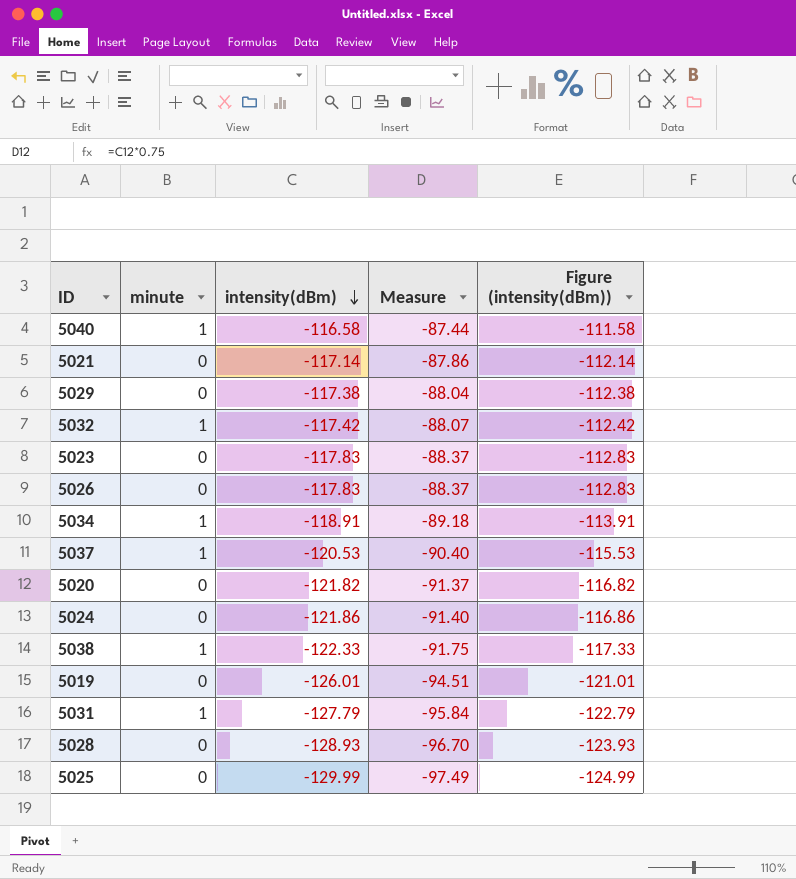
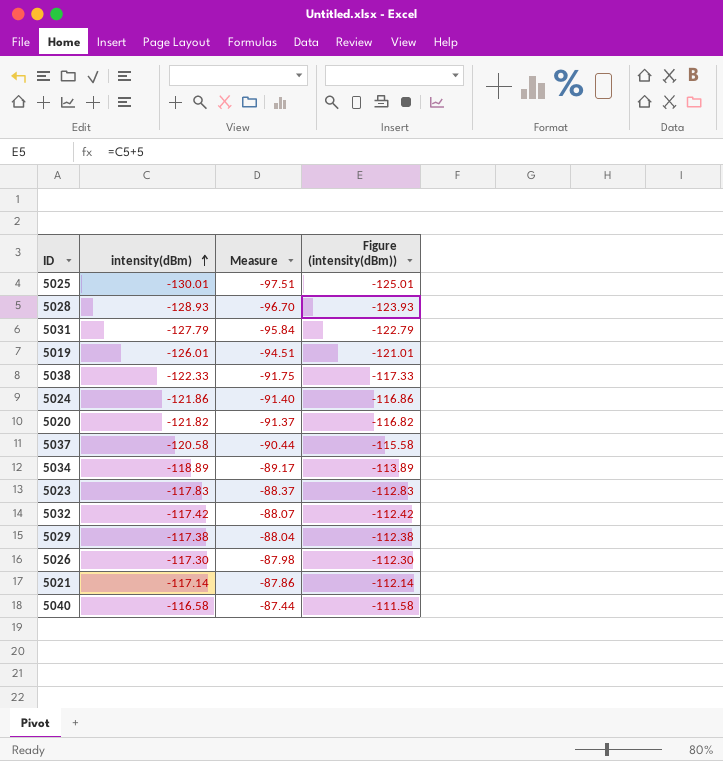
row order: intensity(dBm) descending -> intensity(dBm) ascending
column minute | position: 2 -> none
5025 | intensity(dBm): -129.99 -> -130.01
5025 | Measure: -97.49 -> -97.51
5025 | Figure (intensity(dBm)): -124.99 -> -125.01
5037 | intensity(dBm): -120.53 -> -120.58
5037 | Measure: -90.40 -> -90.44
5037 | Figure (intensity(dBm)): -115.53 -> -115.58
5034 | intensity(dBm): -118.91 -> -118.89
5034 | Measure: -89.18 -> -89.17
5034 | Figure (intensity(dBm)): -113.91 -> -113.89
5026 | intensity(dBm): -117.83 -> -117.30
5026 | Measure: -88.37 -> -87.98
5026 | Figure (intensity(dBm)): -112.83 -> -112.30

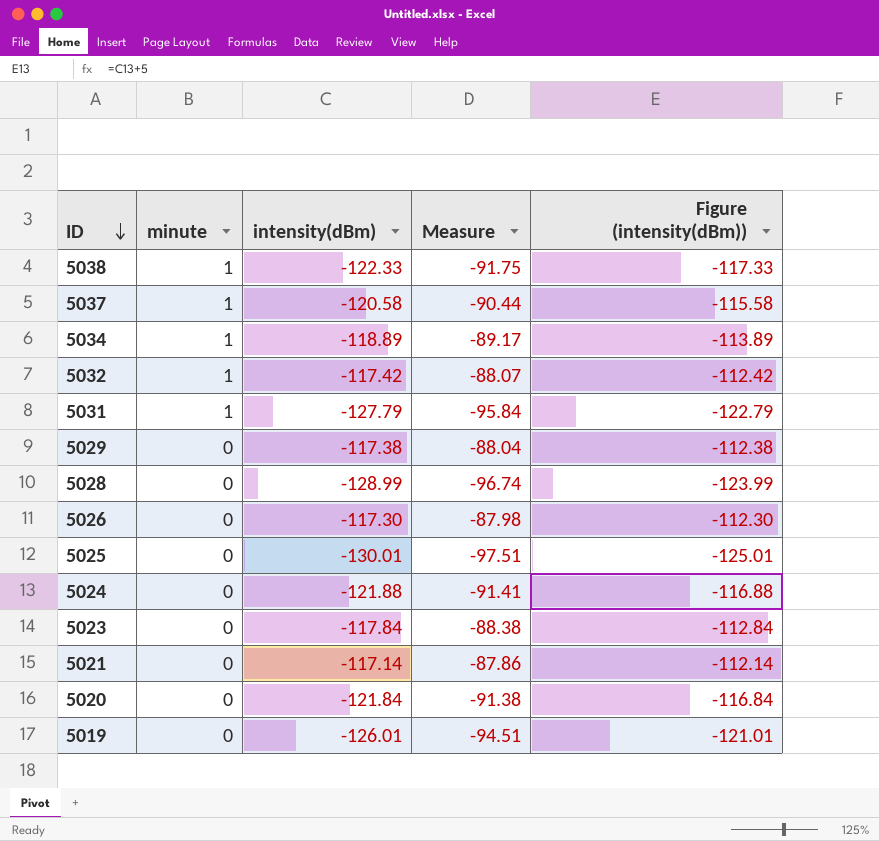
row order: intensity(dBm) ascending -> ID descending
column minute | position: none -> 2
row 5040: -116.58 | -87.44 | -111.58 -> none
5028 | intensity(dBm): -128.93 -> -128.99
5028 | Measure: -96.70 -> -96.74
5028 | Figure (intensity(dBm)): -123.93 -> -123.99
5024 | intensity(dBm): -121.86 -> -121.88
5024 | Measure: -91.40 -> -91.41
5024 | Figure (intensity(dBm)): -116.86 -> -116.88
5023 | intensity(dBm): -117.83 -> -117.84
5023 | Measure: -88.37 -> -88.38
5023 | Figure (intensity(dBm)): -112.83 -> -112.84
5020 | intensity(dBm): -121.82 -> -121.84
5020 | Measure: -91.37 -> -91.38
5020 | Figure (intensity(dBm)): -116.82 -> -116.84

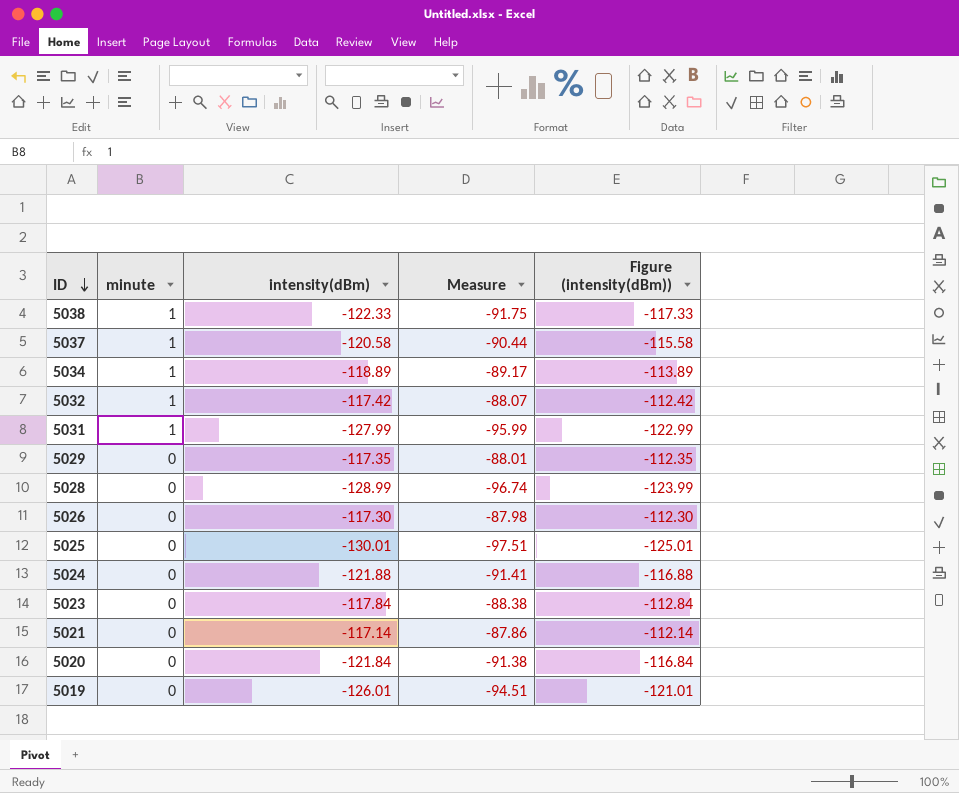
5031 | intensity(dBm): -127.79 -> -127.99
5031 | Measure: -95.84 -> -95.99
5031 | Figure (intensity(dBm)): -122.79 -> -122.99
5029 | intensity(dBm): -117.38 -> -117.35
5029 | Measure: -88.04 -> -88.01
5029 | Figure (intensity(dBm)): -112.38 -> -112.35

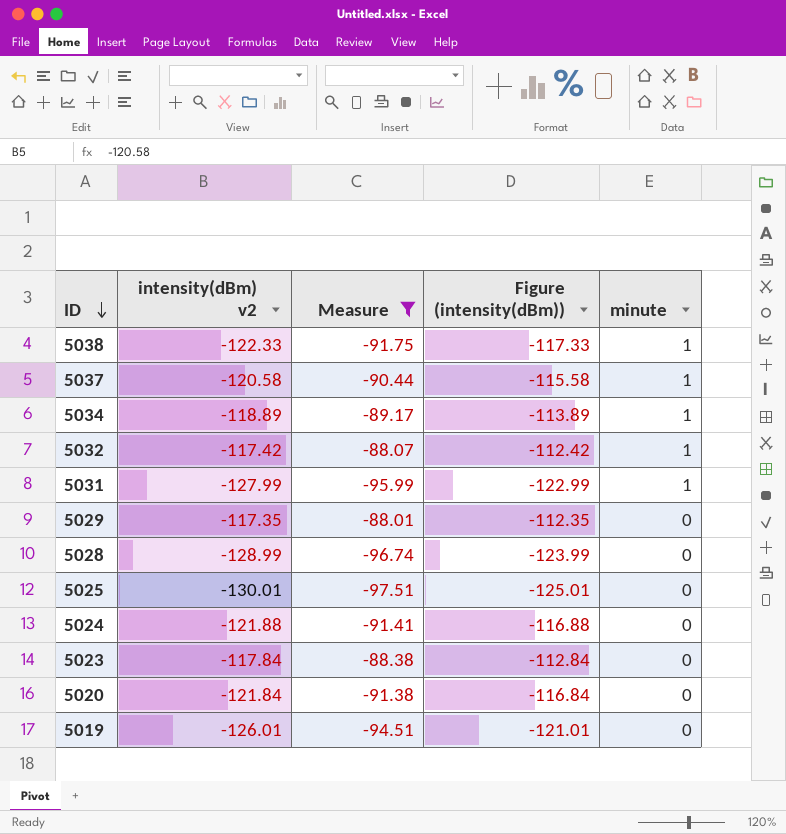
filter: none -> Measure <= -88.01
column name: intensity(dBm) -> intensity(dBm) v2
column minute | position: 2 -> 5

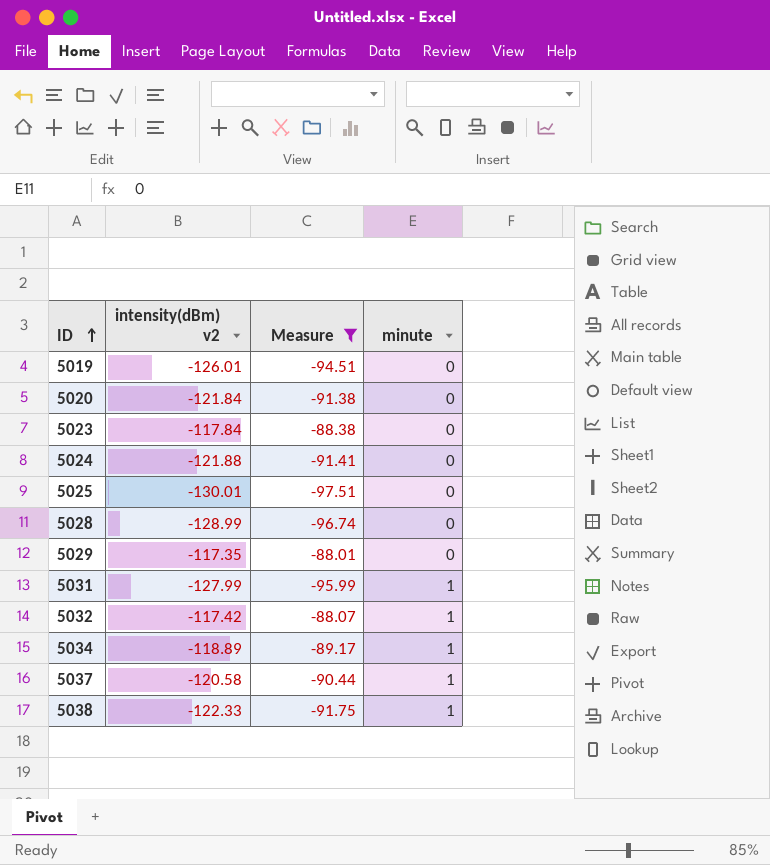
row order: ID descending -> ID ascending
column Figure (intensity(dBm)) | formula: [intensity(dBm) v2] + 5 -> none

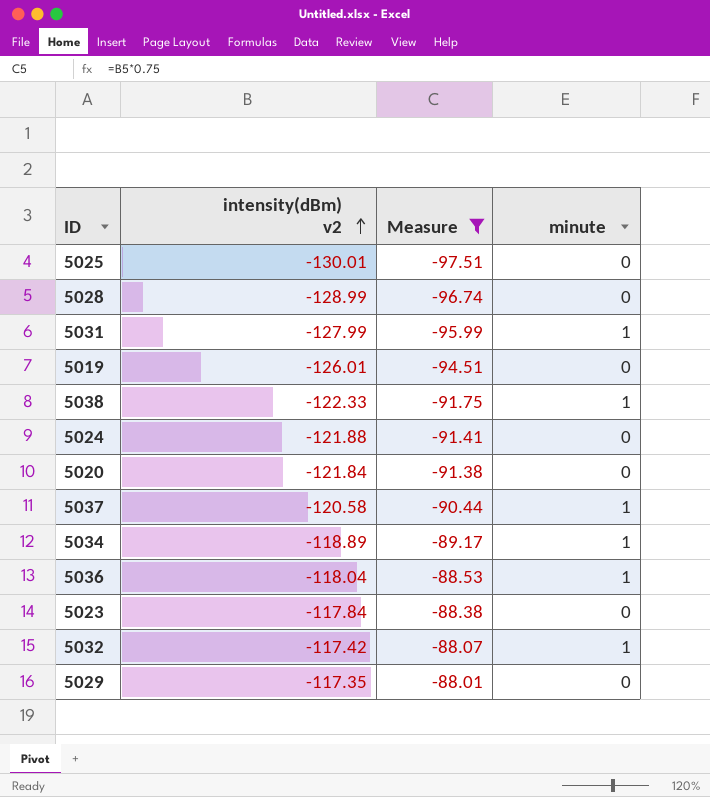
row order: ID ascending -> intensity(dBm) v2 ascending
row 5036: none -> -118.04 | -88.53 | 1

